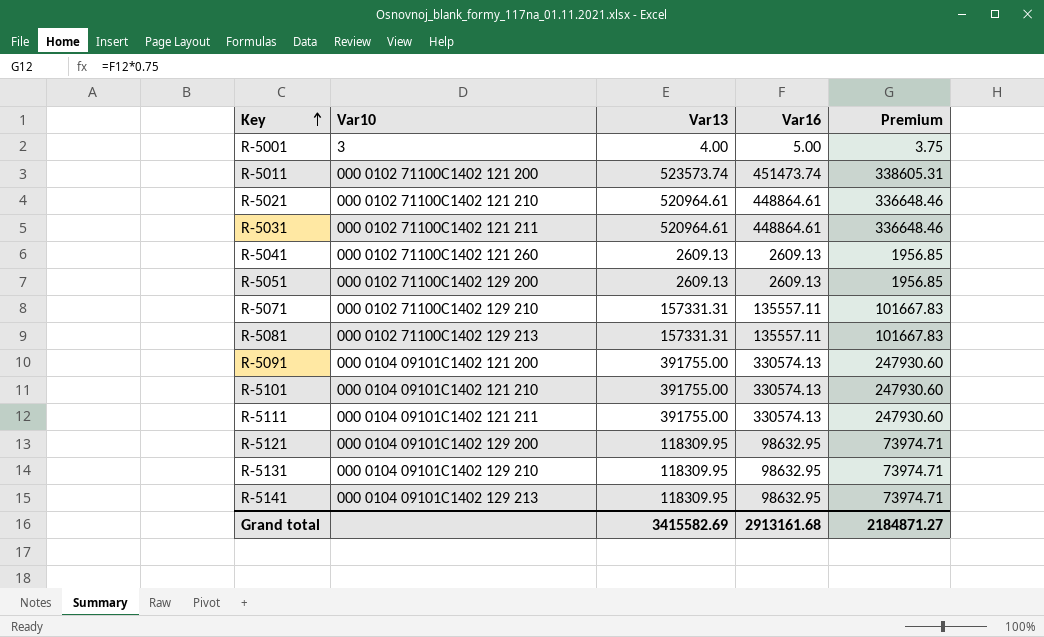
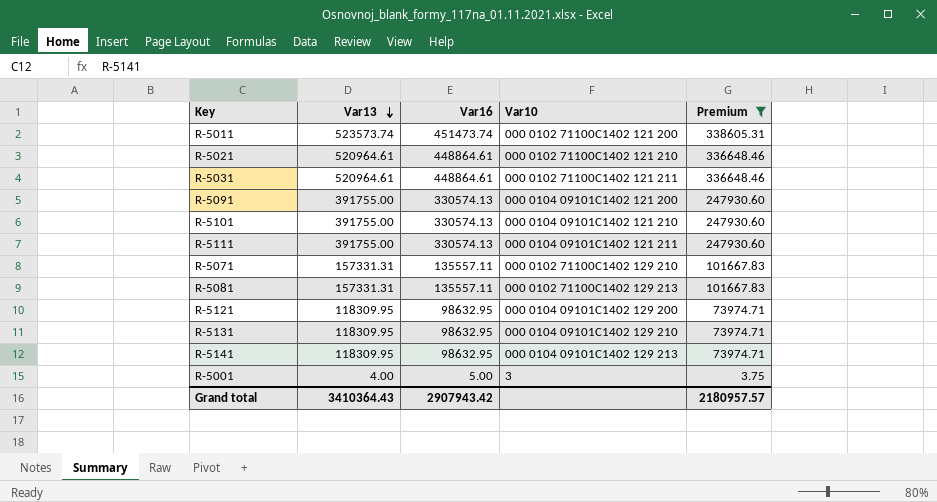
filter: none -> Premium != 1956.85
row order: Key ascending -> Var13 descending
column Var10 | position: 2 -> 4
Grand total | Var13: 3415582.69 -> 3410364.43
Grand total | Var16: 2913161.68 -> 2907943.42
Grand total | Premium: 2184871.27 -> 2180957.57

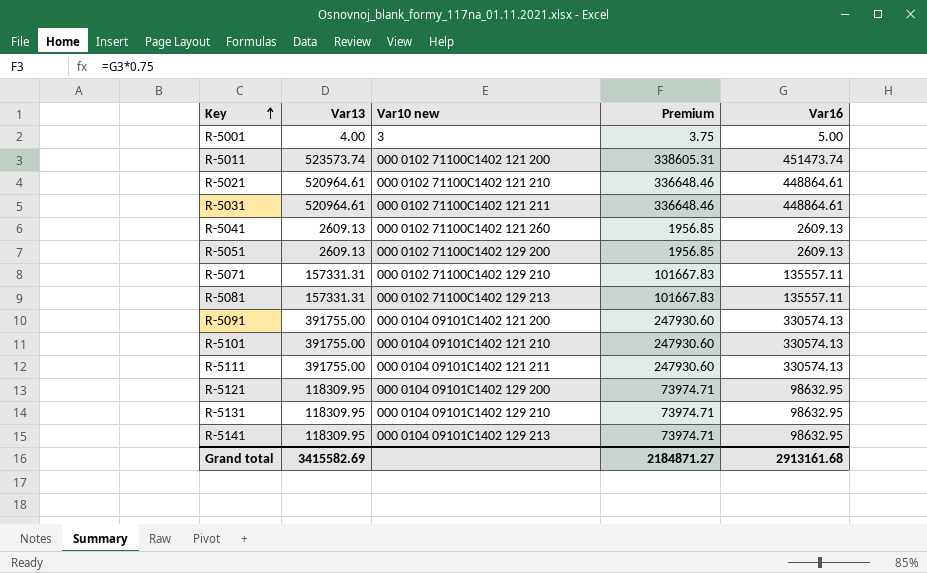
filter: Premium != 1956.85 -> none
row order: Var13 descending -> Key ascending
column name: Var10 -> Var10 new
column Var16 | position: 3 -> 5
Grand total | Var13: 3410364.43 -> 3415582.69
Grand total | Premium: 2180957.57 -> 2184871.27
Grand total | Var16: 2907943.42 -> 2913161.68

